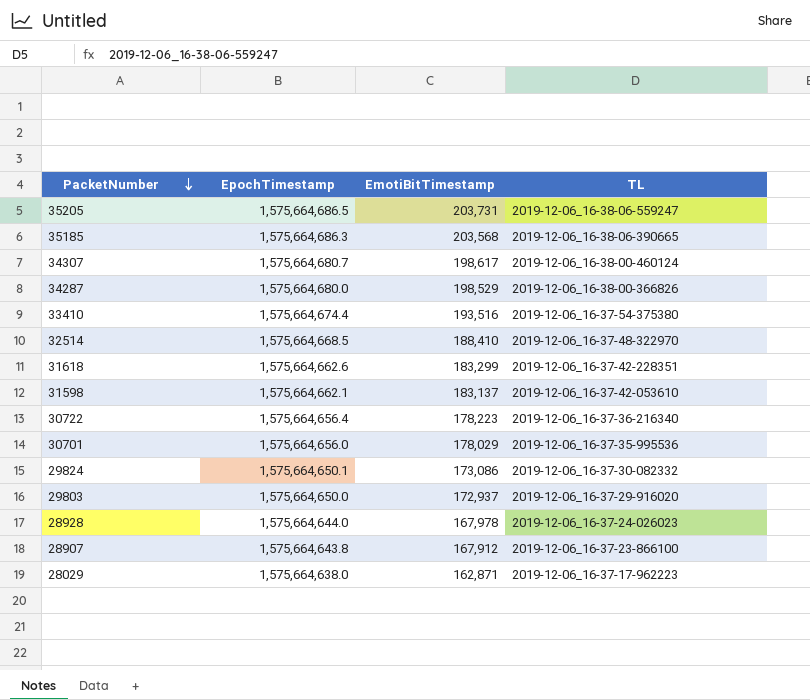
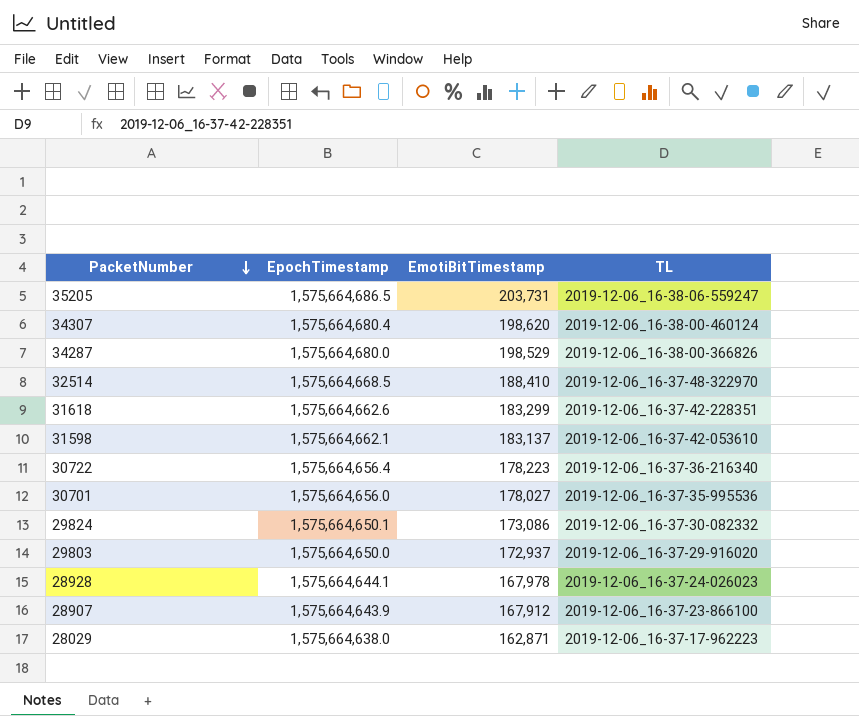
row 35185: 1,575,664,686.3 | 203,568 | 2019-12-06_16-38-06-390665 -> none
row 33410: 1,575,664,674.4 | 193,516 | 2019-12-06_16-37-54-375380 -> none
34307 | EpochTimestamp: 1,575,664,680.7 -> 1,575,664,680.4
34307 | EmotiBitTimestamp: 198,617 -> 198,620
30701 | EmotiBitTimestamp: 178,029 -> 178,027
28928 | EpochTimestamp: 1,575,664,644.0 -> 1,575,664,644.1
28907 | EpochTimestamp: 1,575,664,643.8 -> 1,575,664,643.9

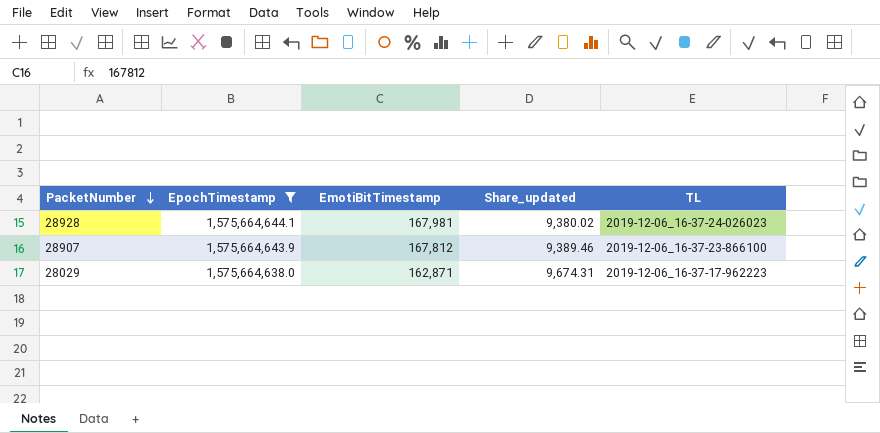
filter: none -> EpochTimestamp <= 1,575,664,644.1
column Share_updated | formula: none -> [EpochTimestamp] / [EmotiBitTimestamp]
28928 | EmotiBitTimestamp: 167,978 -> 167,981
28907 | EmotiBitTimestamp: 167,912 -> 167,812

